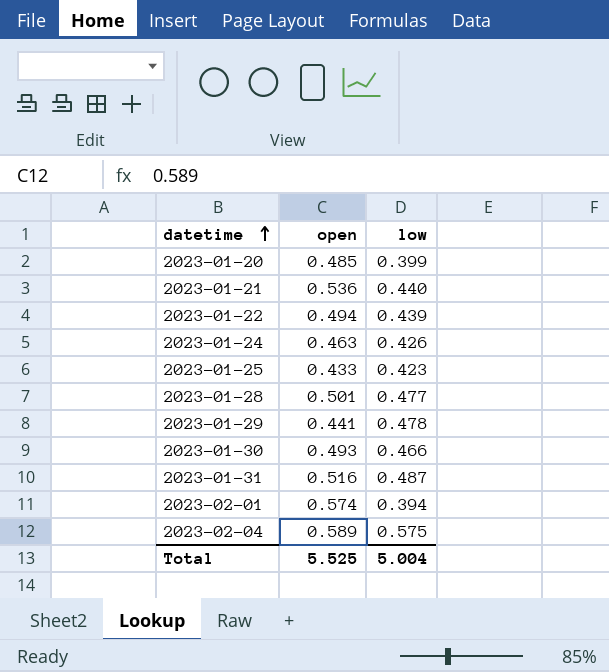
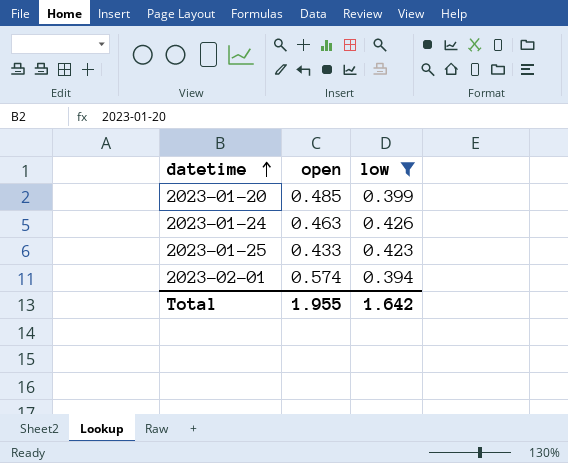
filter: none -> low <= 0.426
Total | open: 5.525 -> 1.955
Total | low: 5.004 -> 1.642

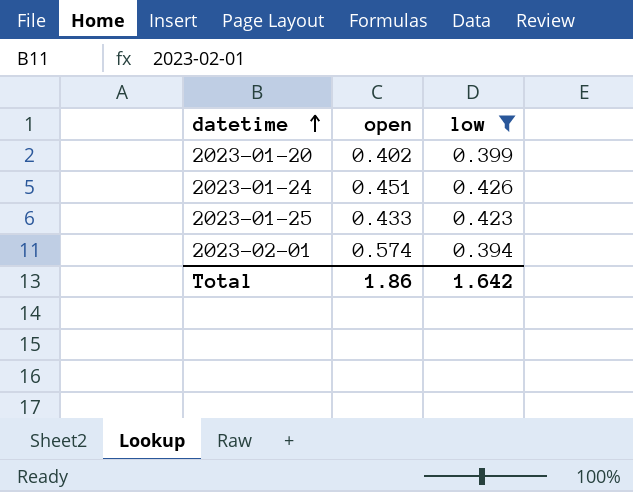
2023-01-20 | open: 0.485 -> 0.402
2023-01-24 | open: 0.463 -> 0.451
Total | open: 1.955 -> 1.86

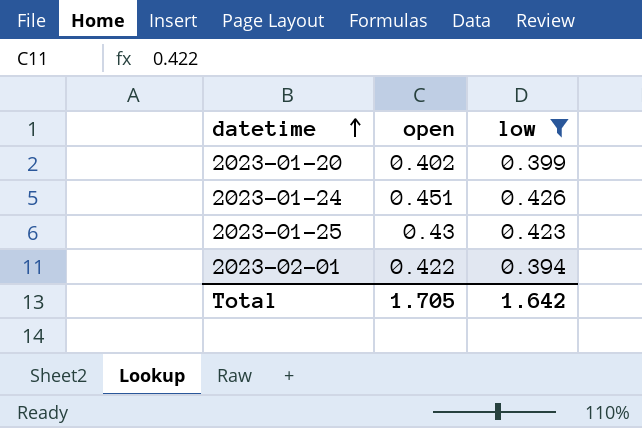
2023-01-25 | open: 0.433 -> 0.43
2023-02-01 | open: 0.574 -> 0.422
Total | open: 1.86 -> 1.705

